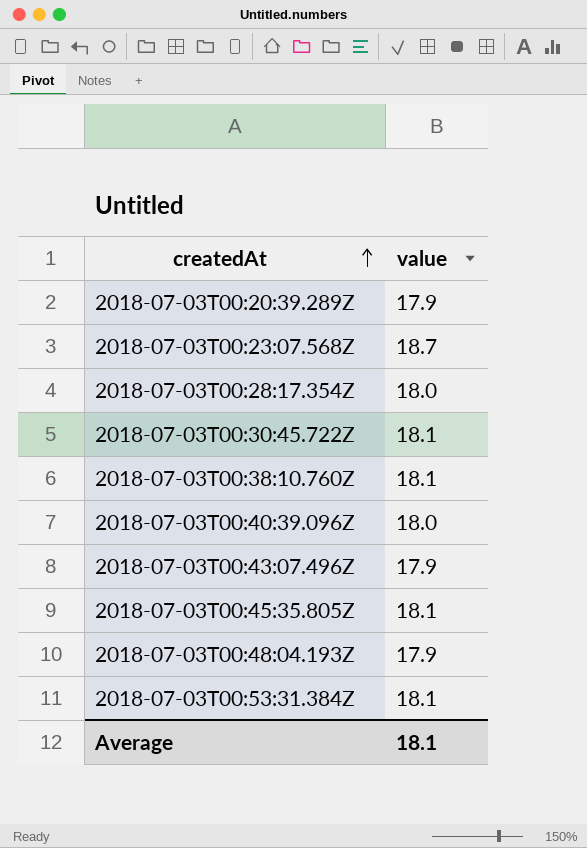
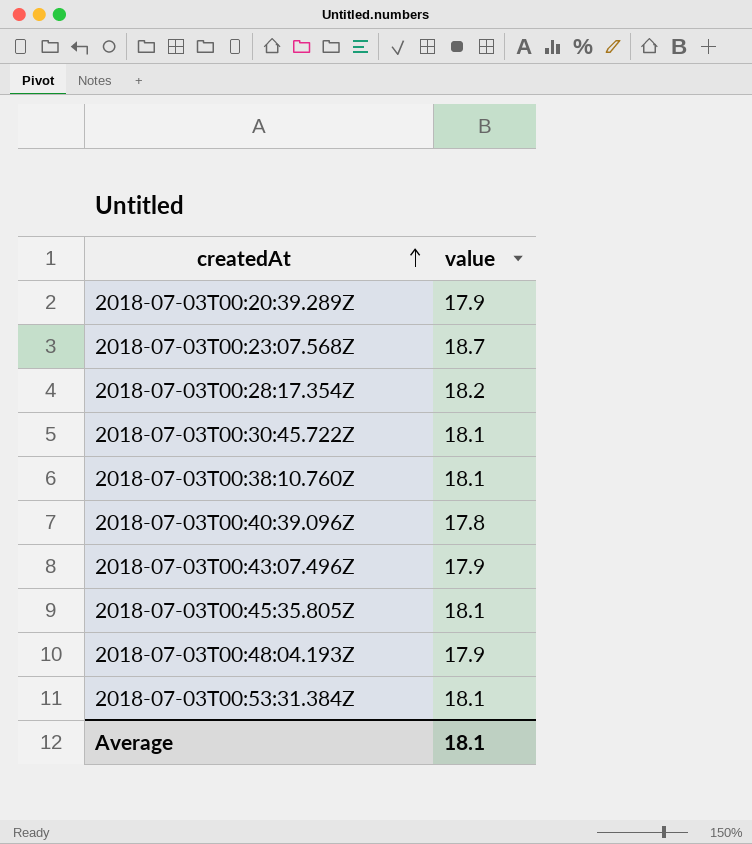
2018-07-03T00:28:17.354Z | value: 18.0 -> 18.2
2018-07-03T00:40:39.096Z | value: 18.0 -> 17.8

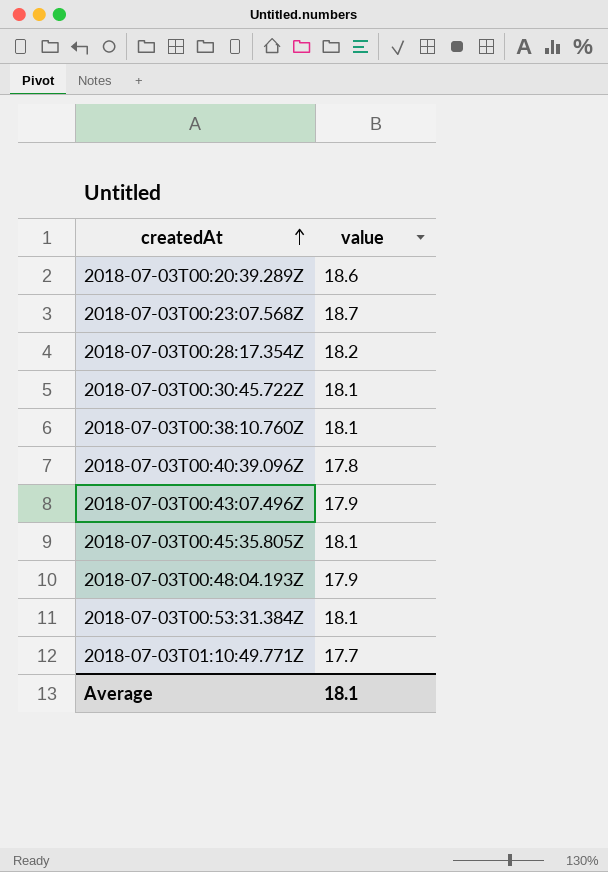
2018-07-03T00:20:39.289Z | value: 17.9 -> 18.6
row 2018-07-03T01:10:49.771Z: none -> 17.7

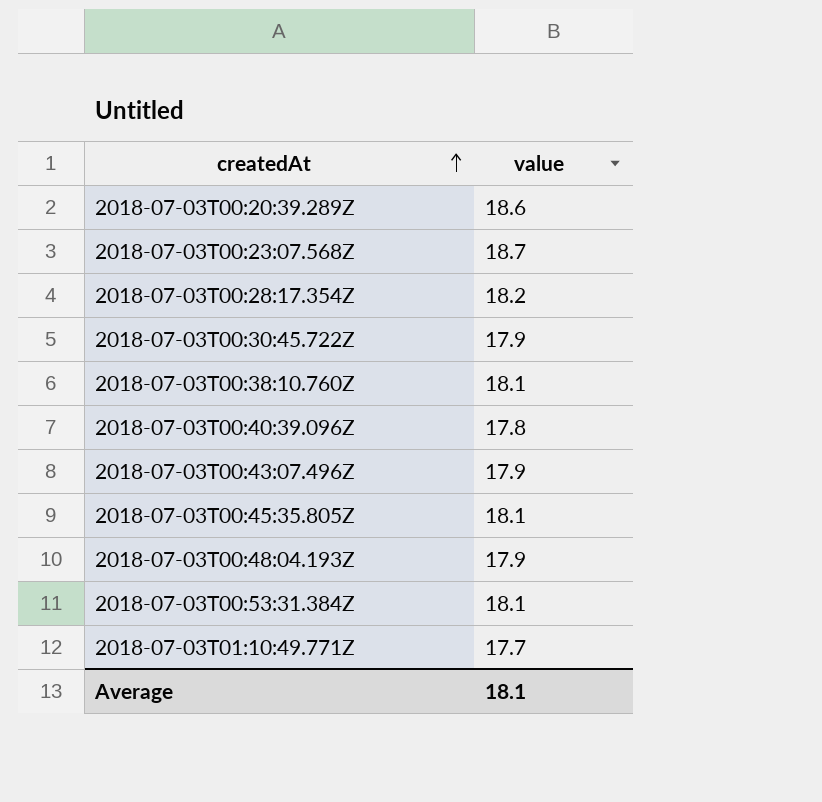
2018-07-03T00:30:45.722Z | value: 18.1 -> 17.9

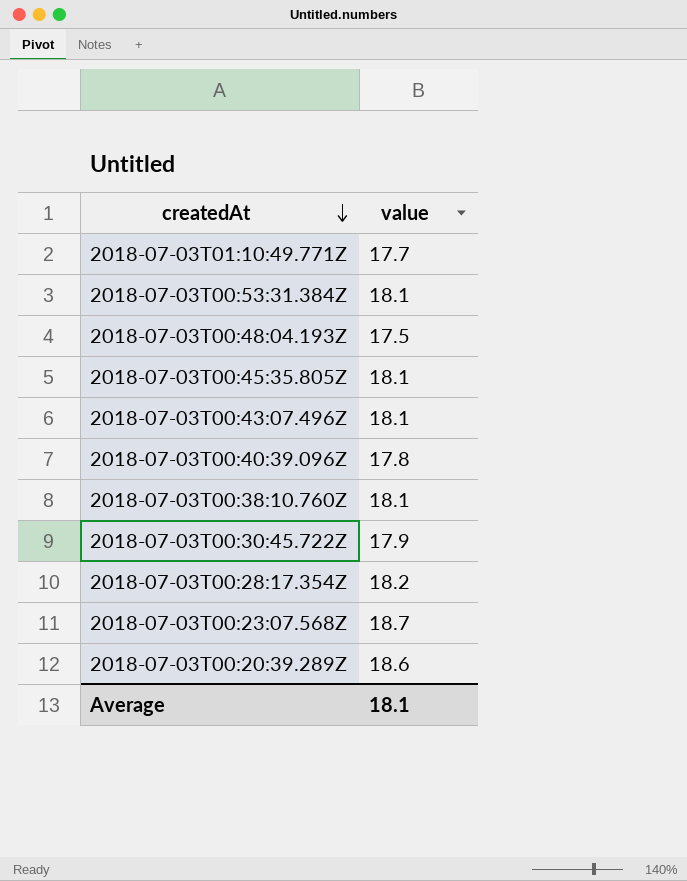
row order: createdAt ascending -> createdAt descending
2018-07-03T00:48:04.193Z | value: 17.9 -> 17.5
2018-07-03T00:43:07.496Z | value: 17.9 -> 18.1

